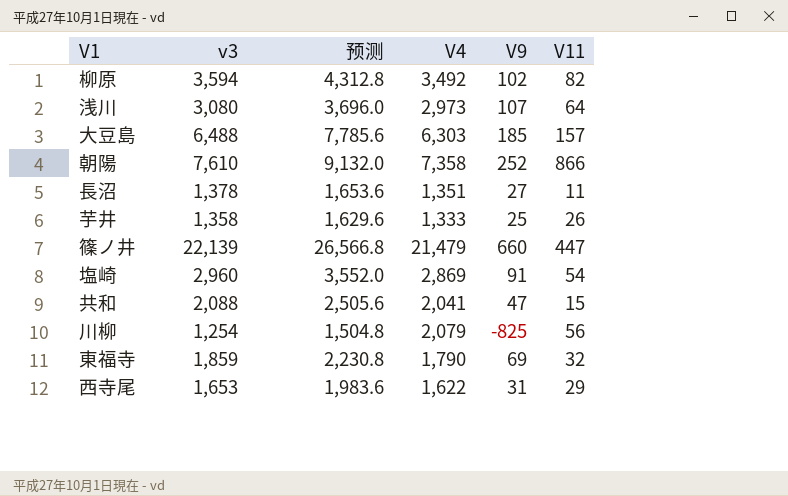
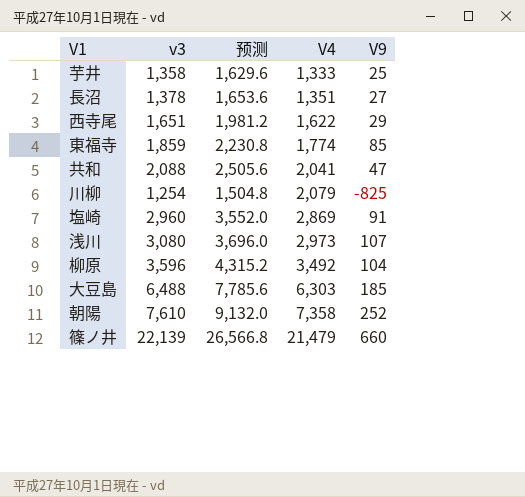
row order: none -> V4 ascending
column V11 | position: 6 -> none
西寺尾 | v3: 1,653 -> 1,651
西寺尾 | 预测: 1,983.6 -> 1,981.2
西寺尾 | V9: 31 -> 29
東福寺 | V4: 1,790 -> 1,774
東福寺 | V9: 69 -> 85
柳原 | v3: 3,594 -> 3,596
柳原 | 预测: 4,312.8 -> 4,315.2
柳原 | V9: 102 -> 104

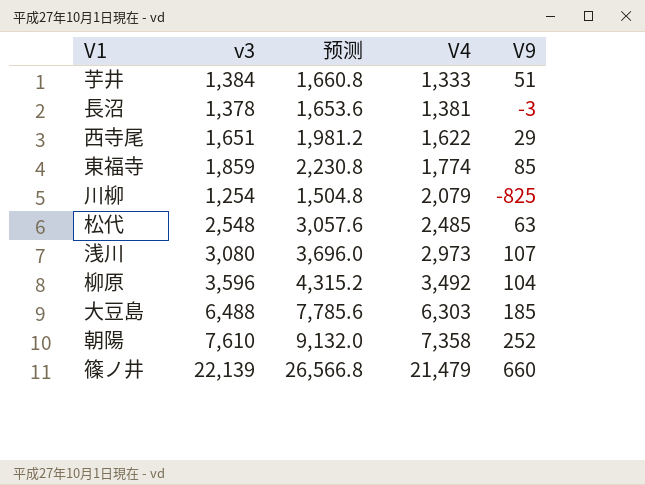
row 共和: 2,088 | 2,505.6 | 2,041 | 47 -> none
row 塩崎: 2,960 | 3,552.0 | 2,869 | 91 -> none
芋井 | v3: 1,358 -> 1,384
芋井 | 预测: 1,629.6 -> 1,660.8
芋井 | V9: 25 -> 51
長沼 | V4: 1,351 -> 1,381
長沼 | V9: 27 -> -3
row 松代: none -> 2,548 | 3,057.6 | 2,485 | 63

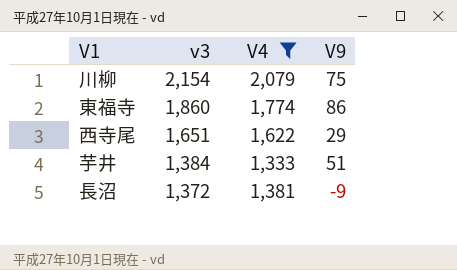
filter: none -> V4 <= 2,079
row order: V4 ascending -> v3 descending
column 预测 | formula: [v3] * 1.2 -> none
川柳 | v3: 1,254 -> 2,154
川柳 | V9: -825 -> 75
東福寺 | v3: 1,859 -> 1,860
東福寺 | V9: 85 -> 86
長沼 | v3: 1,378 -> 1,372
長沼 | V9: -3 -> -9

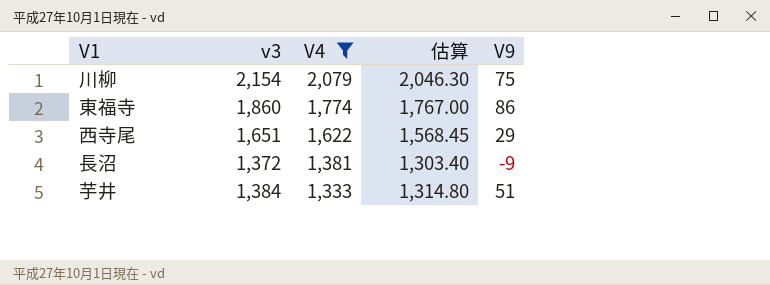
row order: v3 descending -> V4 descending
column 估算 | formula: none -> [v3] * 0.95

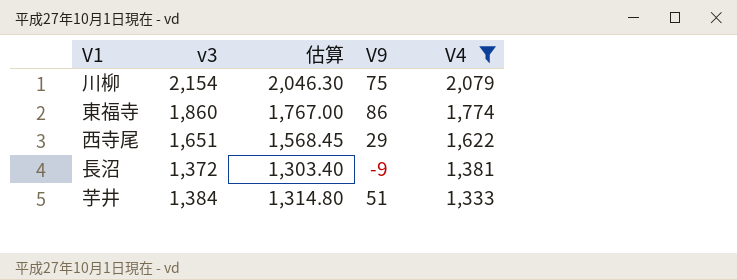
column V4 | position: 3 -> 5

